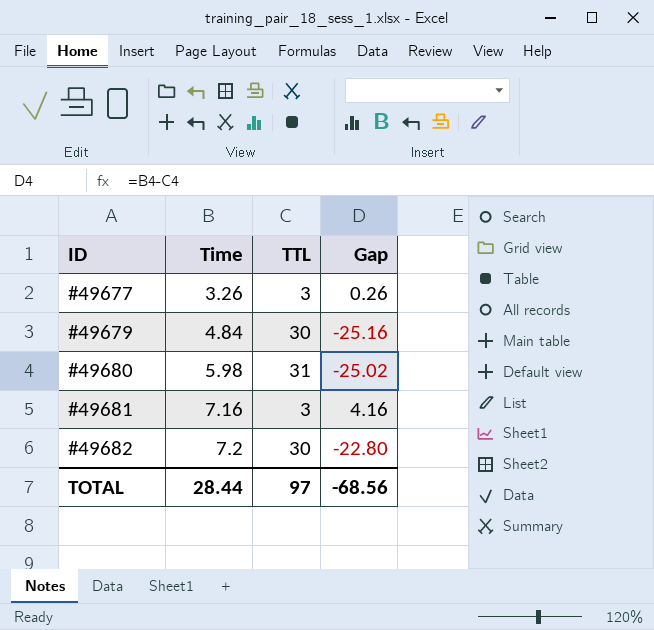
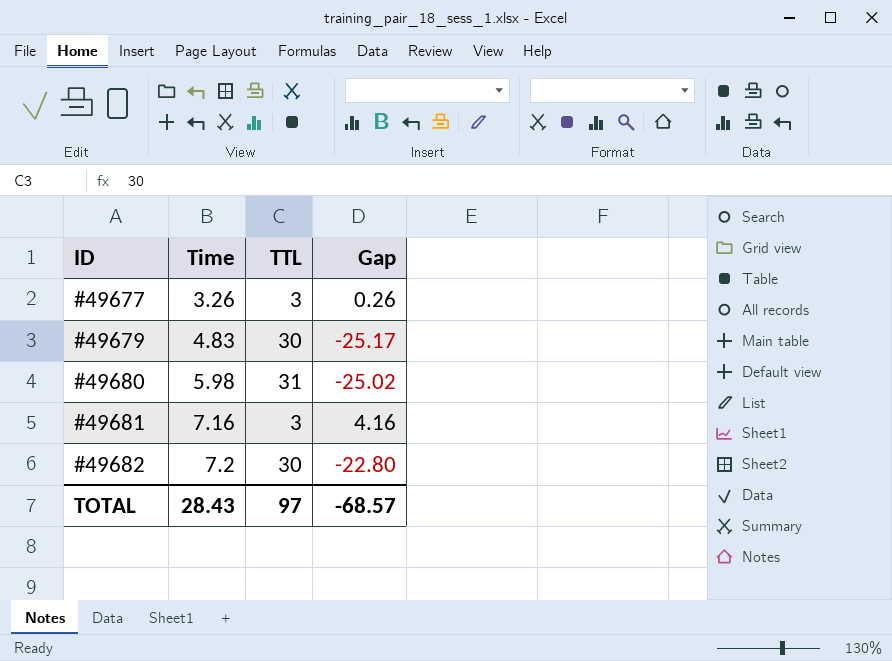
#49679 | Time: 4.84 -> 4.83
#49679 | Gap: -25.16 -> -25.17
TOTAL | Time: 28.44 -> 28.43
TOTAL | Gap: -68.56 -> -68.57

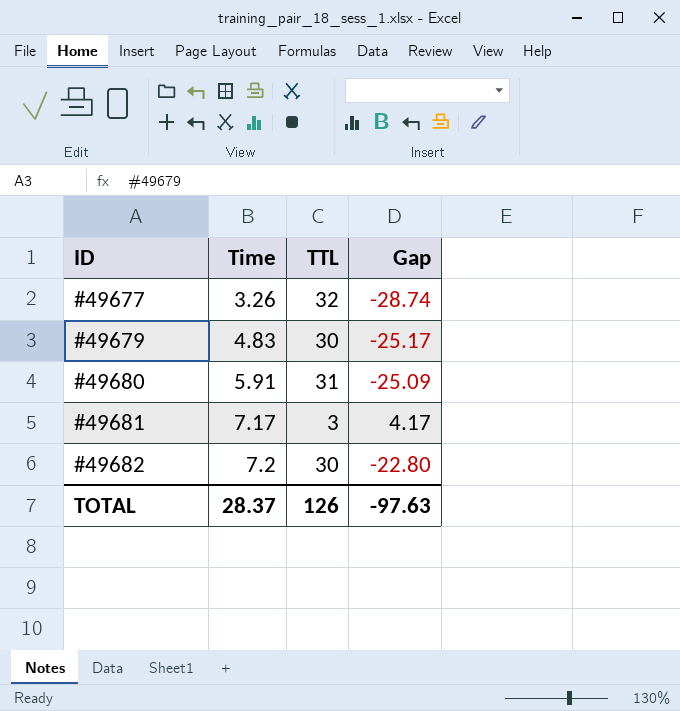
#49677 | TTL: 3 -> 32
#49677 | Gap: 0.26 -> -28.74
#49680 | Time: 5.98 -> 5.91
#49680 | Gap: -25.02 -> -25.09
#49681 | Time: 7.16 -> 7.17
#49681 | Gap: 4.16 -> 4.17
TOTAL | Time: 28.43 -> 28.37
TOTAL | TTL: 97 -> 126
TOTAL | Gap: -68.57 -> -97.63

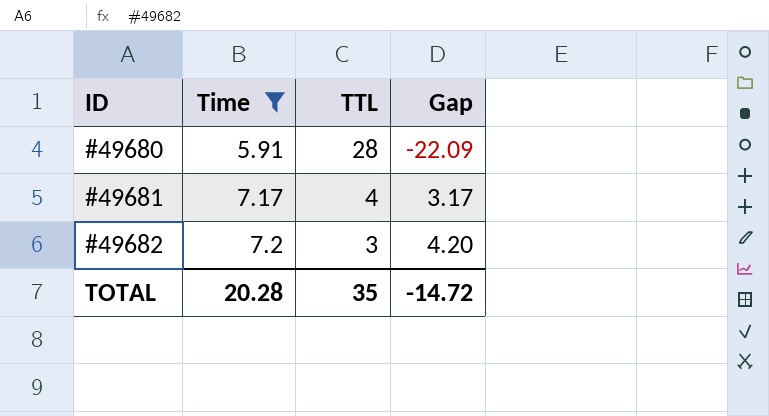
filter: none -> Time >= 5.91
#49680 | TTL: 31 -> 28
#49680 | Gap: -25.09 -> -22.09
#49681 | TTL: 3 -> 4
#49681 | Gap: 4.17 -> 3.17
#49682 | TTL: 30 -> 3
#49682 | Gap: -22.80 -> 4.20
TOTAL | Time: 28.37 -> 20.28
TOTAL | TTL: 126 -> 35
TOTAL | Gap: -97.63 -> -14.72

